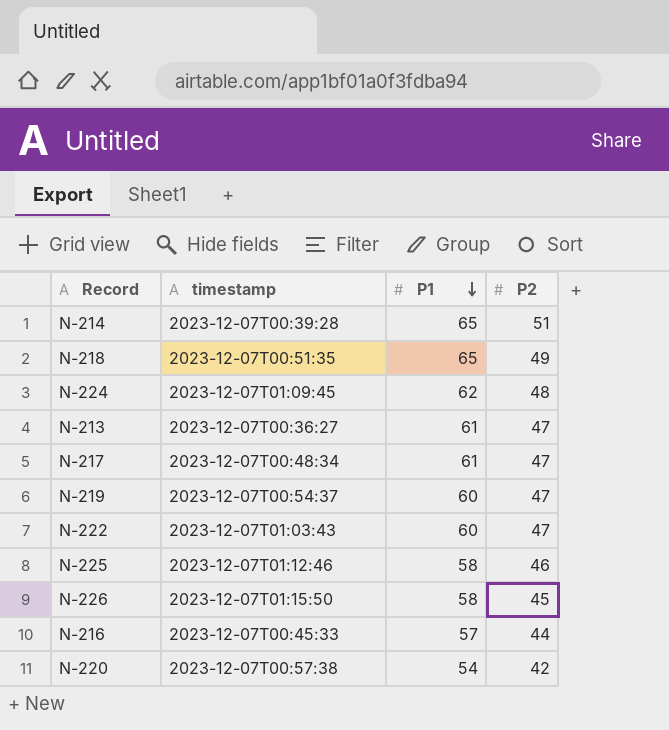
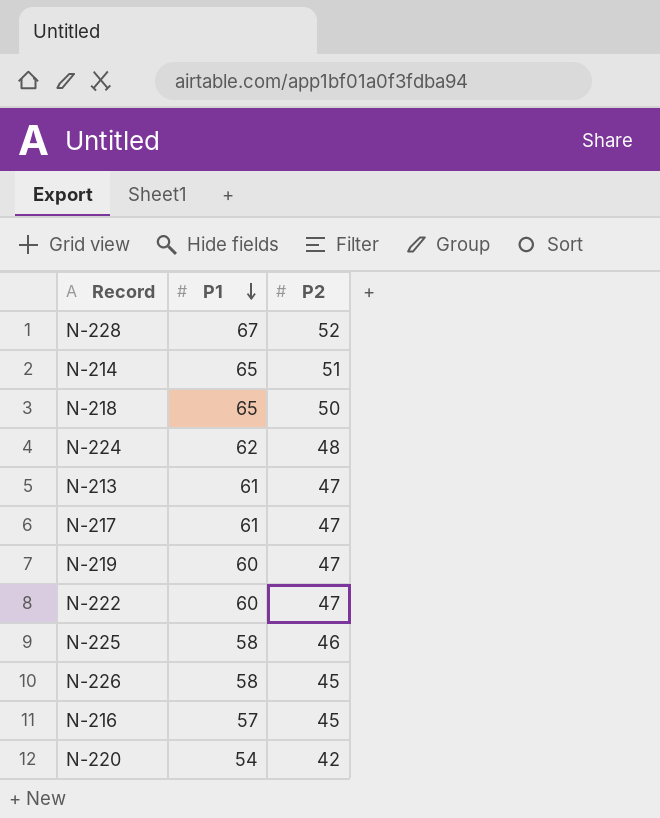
column timestamp | position: 2 -> none
row N-228: none -> 67 | 52
N-218 | P2: 49 -> 50
N-216 | P2: 44 -> 45

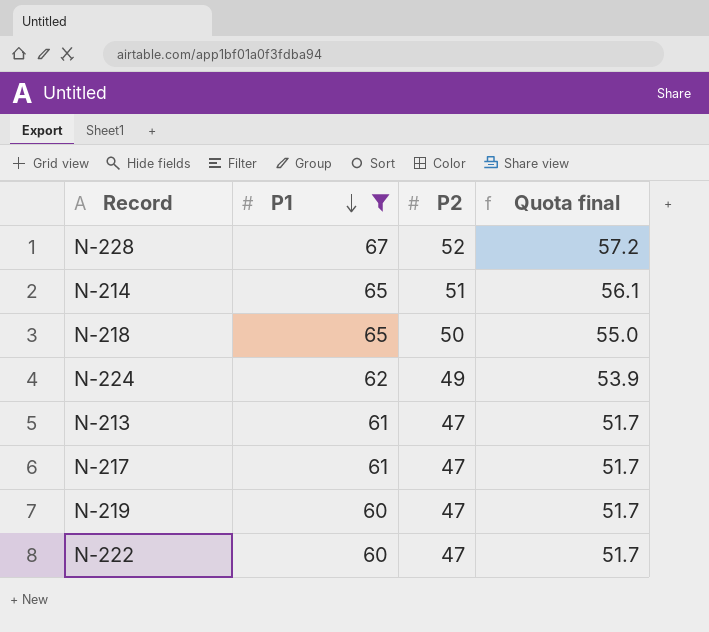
filter: none -> P1 >= 60
column Quota final | formula: none -> [P2] * 1.1
N-224 | P2: 48 -> 49

